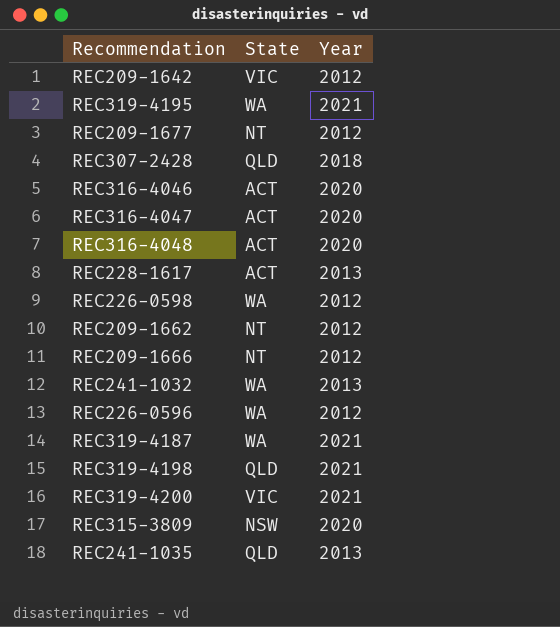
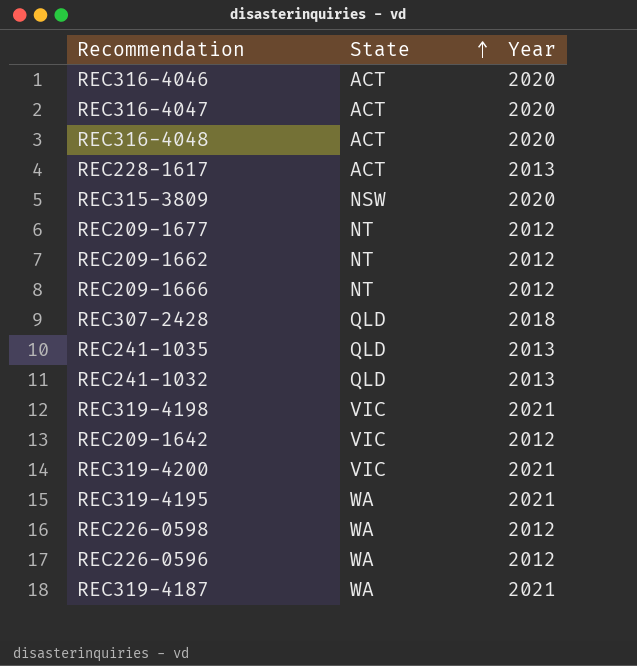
row order: none -> State ascending
REC241-1032 | State: WA -> QLD
REC319-4198 | State: QLD -> VIC

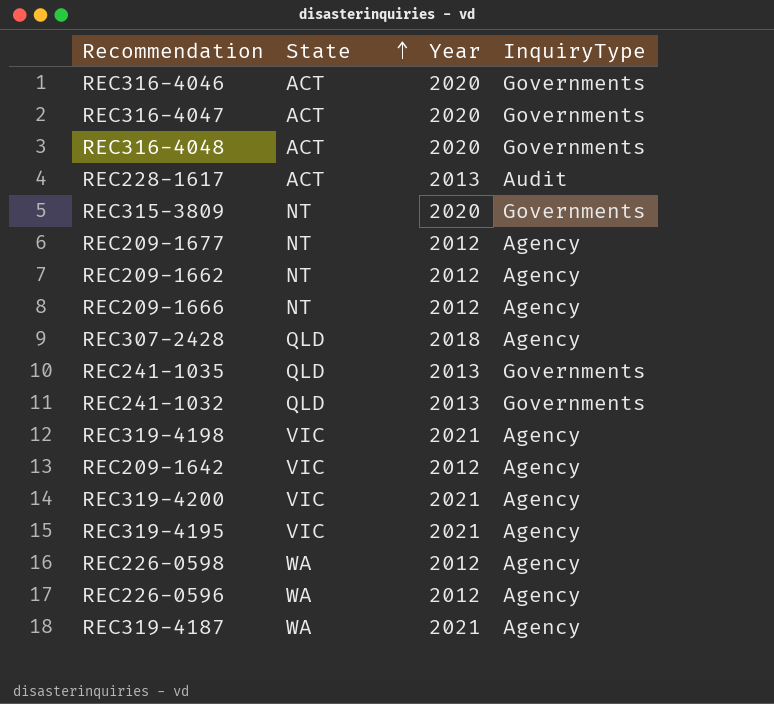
column InquiryType | position: none -> 4
REC315-3809 | State: NSW -> NT
REC319-4195 | State: WA -> VIC

